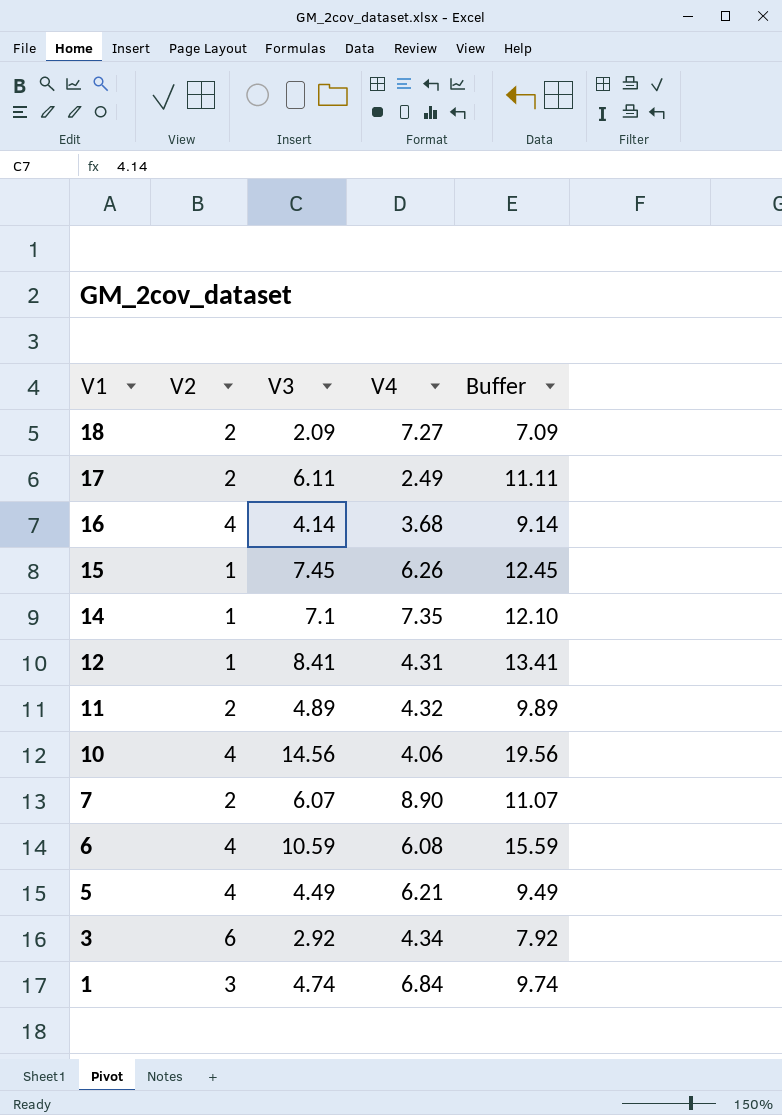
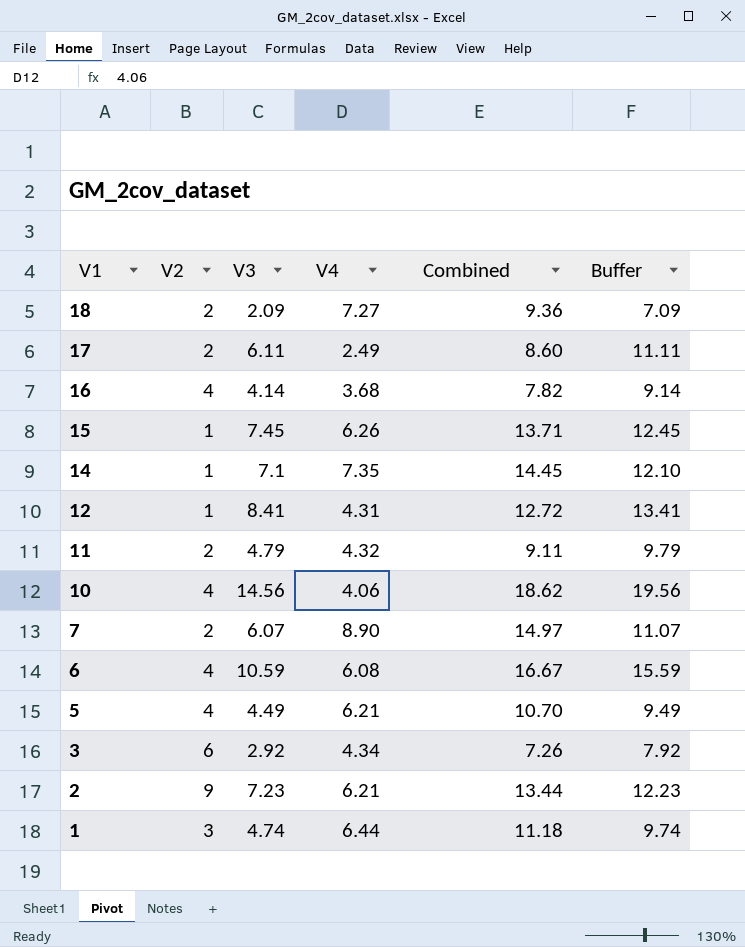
column Combined | formula: none -> [V3] + [V4]
11 | V3: 4.89 -> 4.79
11 | Buffer: 9.89 -> 9.79
row 2: none -> 9 | 7.23 | 6.21 | 13.44 | 12.23
1 | V4: 6.84 -> 6.44

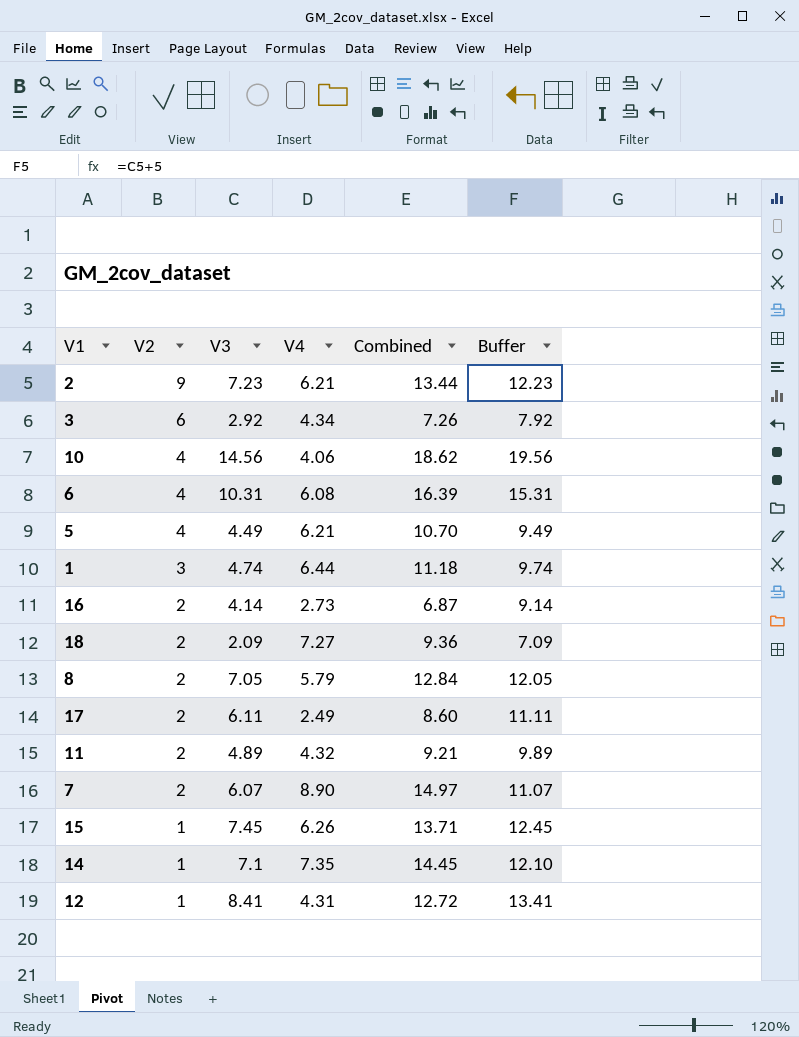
row order: V1 descending -> V2 descending
6 | V3: 10.59 -> 10.31
6 | Combined: 16.67 -> 16.39
6 | Buffer: 15.59 -> 15.31
16 | V2: 4 -> 2
16 | V4: 3.68 -> 2.73
16 | Combined: 7.82 -> 6.87
row 8: none -> 2 | 7.05 | 5.79 | 12.84 | 12.05
11 | V3: 4.79 -> 4.89
11 | Combined: 9.11 -> 9.21
11 | Buffer: 9.79 -> 9.89

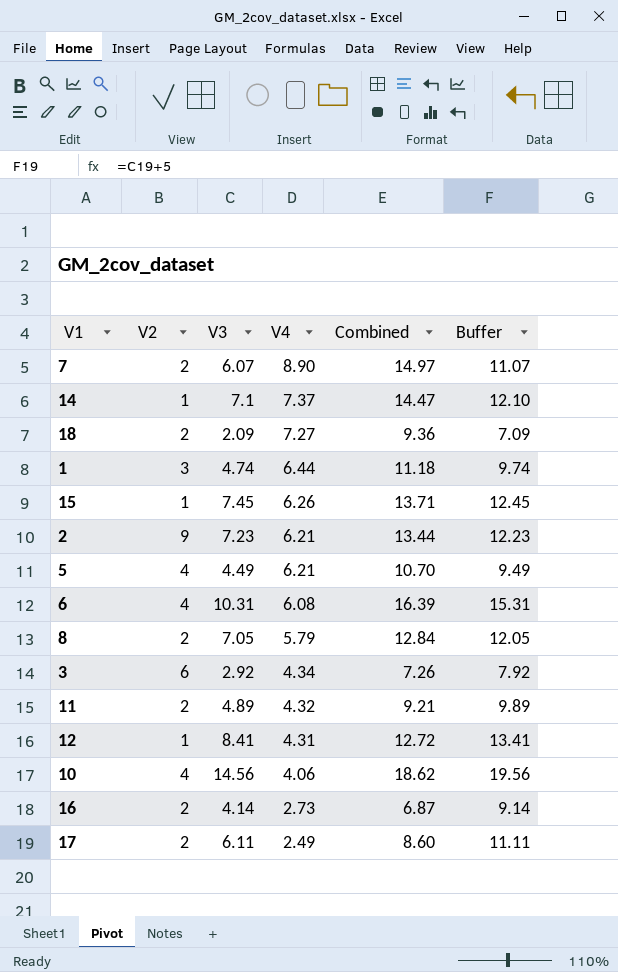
row order: V2 descending -> V4 descending
14 | V4: 7.35 -> 7.37
14 | Combined: 14.45 -> 14.47

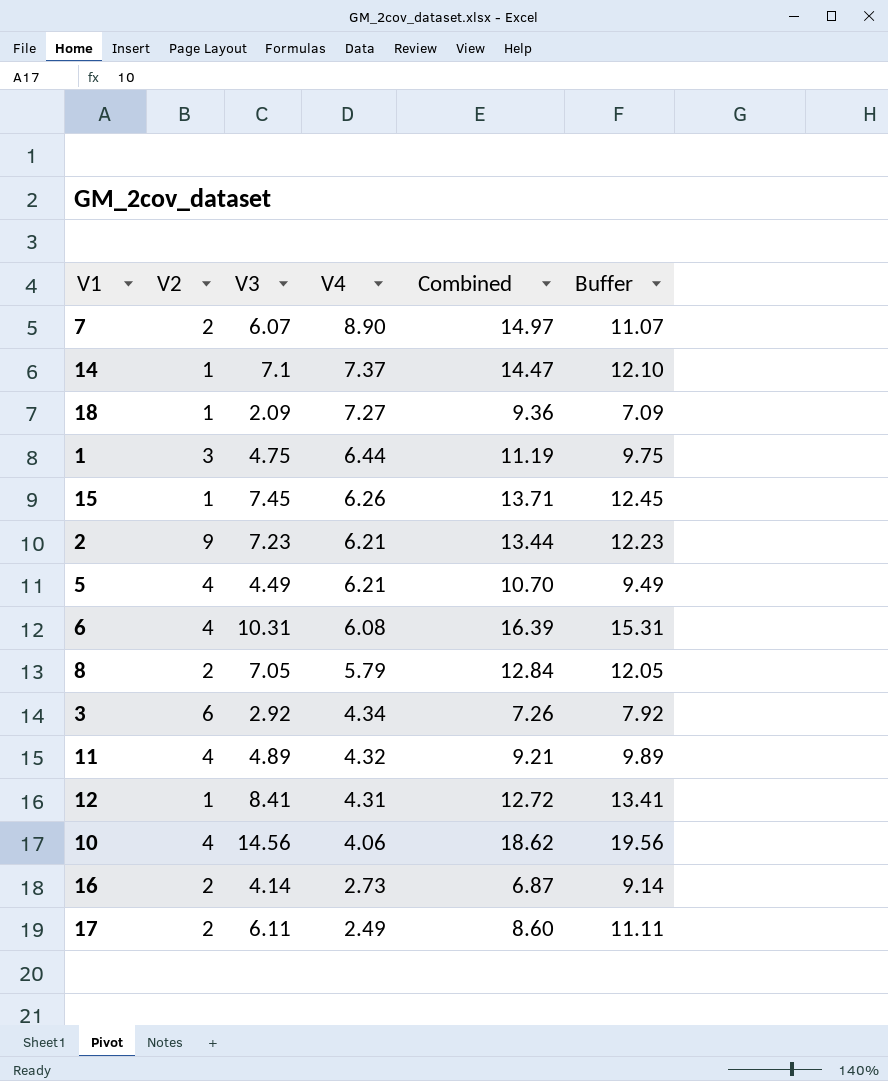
18 | V2: 2 -> 1
1 | V3: 4.74 -> 4.75
1 | Combined: 11.18 -> 11.19
1 | Buffer: 9.74 -> 9.75
11 | V2: 2 -> 4

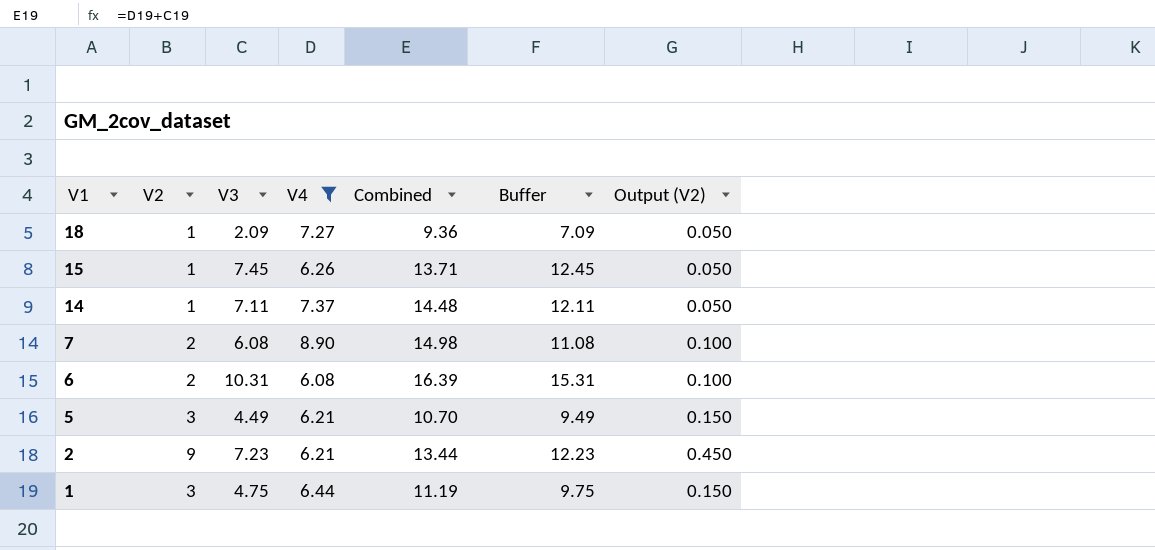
filter: none -> V4 >= 6.08
row order: V4 descending -> V1 descending
column Output (V2) | formula: none -> [V2] * 0.05
14 | V3: 7.1 -> 7.11
14 | Combined: 14.47 -> 14.48
14 | Buffer: 12.10 -> 12.11
7 | V3: 6.07 -> 6.08
7 | Combined: 14.97 -> 14.98
7 | Buffer: 11.07 -> 11.08
6 | V2: 4 -> 2
5 | V2: 4 -> 3

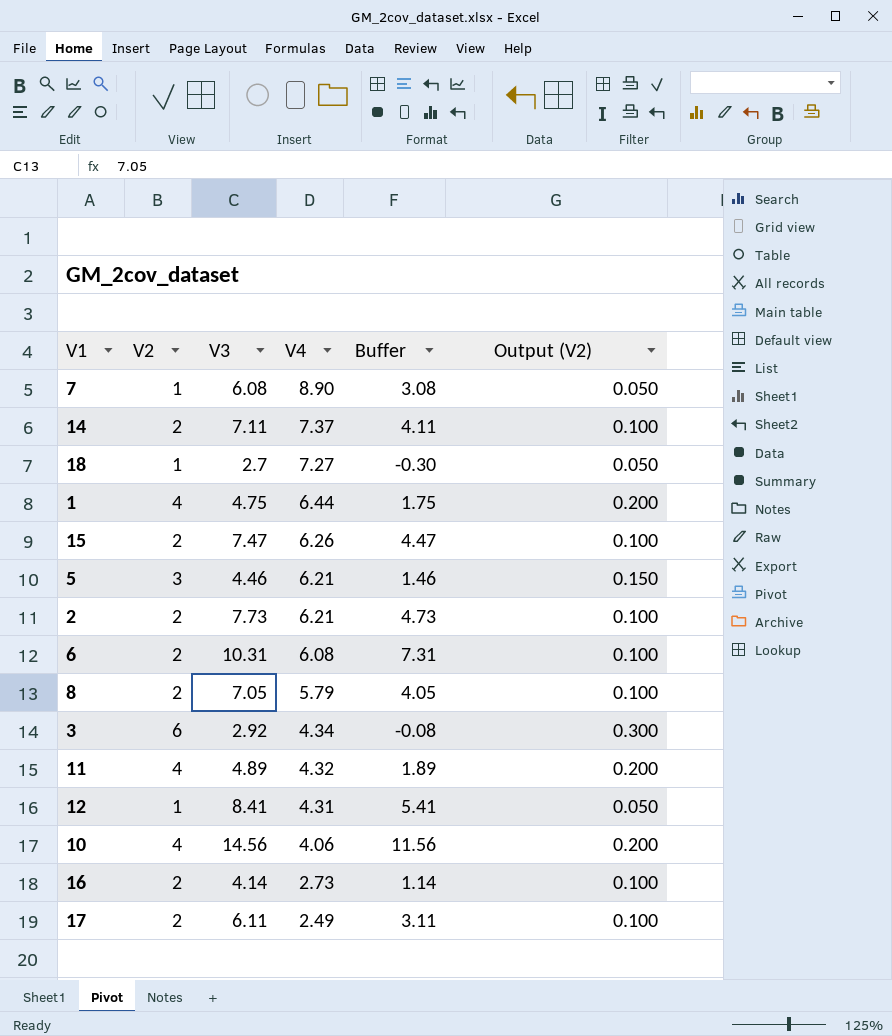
filter: V4 >= 6.08 -> none
row order: V1 descending -> V4 descending
column Combined | formula: [V3] + [V4] -> none
column Buffer | formula: [V3] + 5 -> [V3] - 3
7 | V2: 2 -> 1
7 | Output (V2): 0.100 -> 0.050
14 | V2: 1 -> 2
14 | Output (V2): 0.050 -> 0.100
18 | V3: 2.09 -> 2.7
1 | V2: 3 -> 4
1 | Output (V2): 0.150 -> 0.200
15 | V2: 1 -> 2
15 | V3: 7.45 -> 7.47
15 | Output (V2): 0.050 -> 0.100
5 | V3: 4.49 -> 4.46
2 | V2: 9 -> 2
2 | V3: 7.23 -> 7.73
2 | Output (V2): 0.450 -> 0.100

